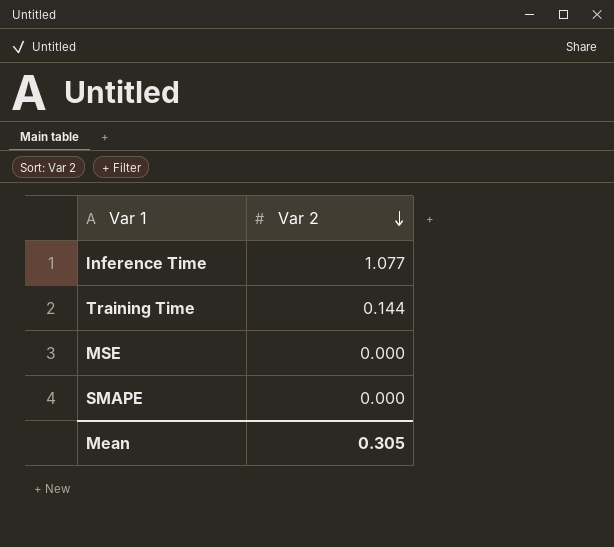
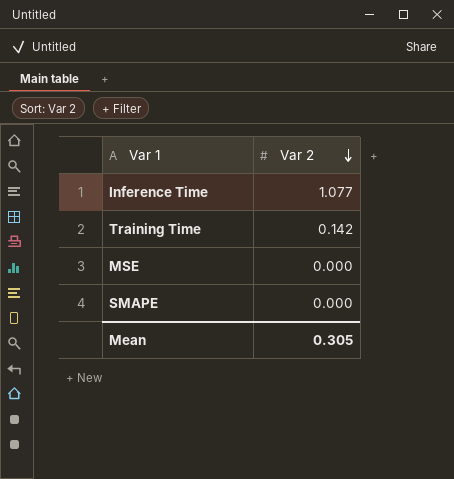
Training Time | Var 2: 0.144 -> 0.142

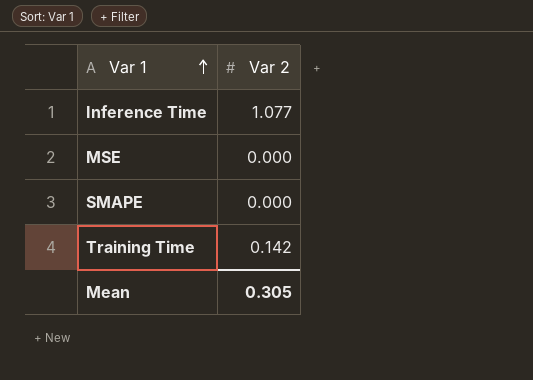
row order: Var 2 descending -> Var 1 ascending

